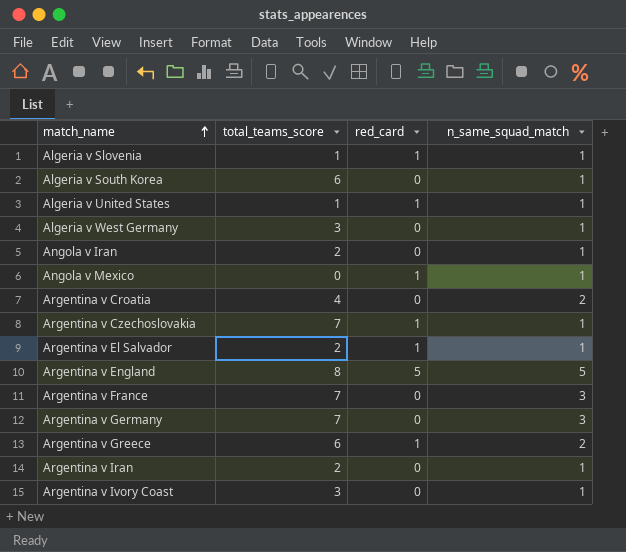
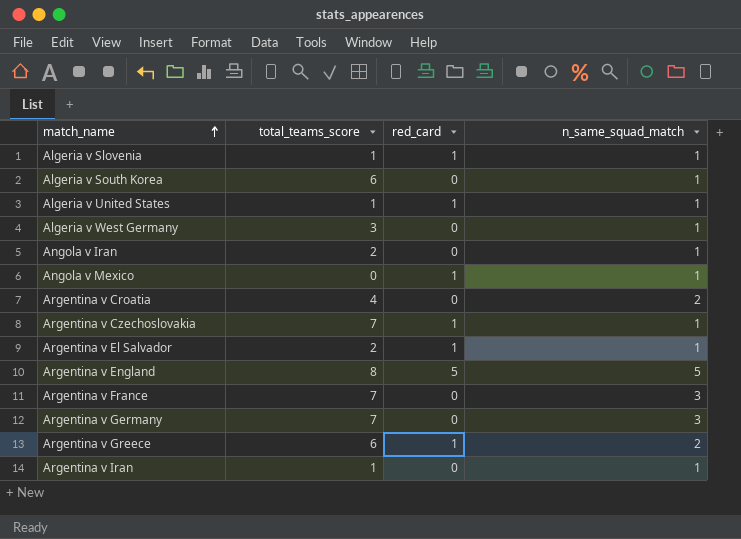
row Argentina v Ivory Coast: 3 | 0 | 1 -> none
Argentina v Iran | total_teams_score: 2 -> 1

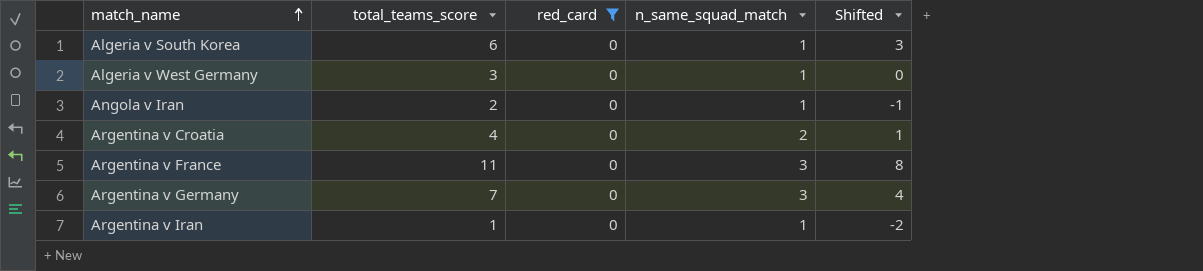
filter: none -> red_card = 0
column Shifted | formula: none -> [total_teams_score] - 3
Argentina v France | total_teams_score: 7 -> 11

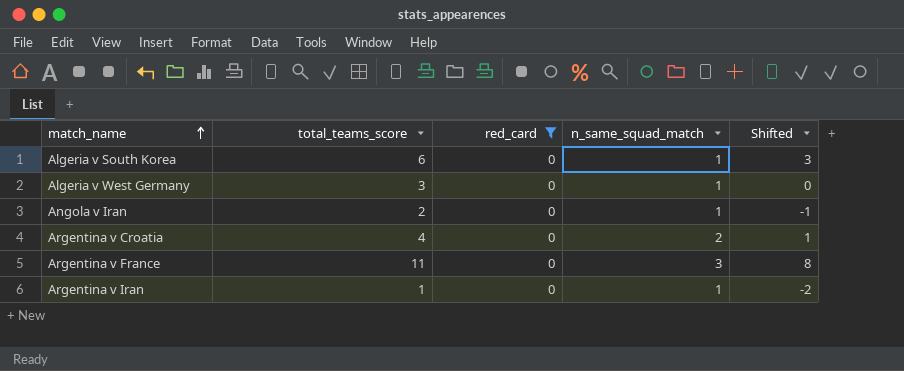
row Argentina v Germany: 7 | 0 | 3 | 4 -> none

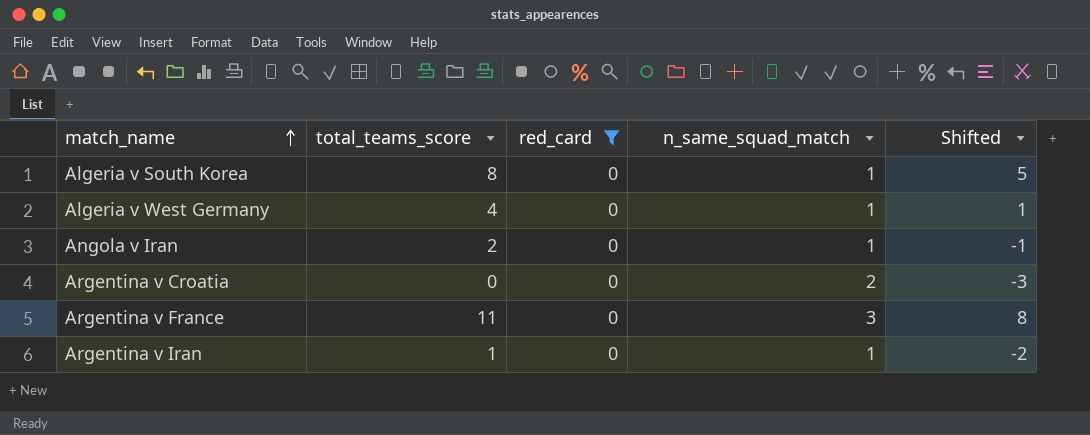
Algeria v South Korea | total_teams_score: 6 -> 8
Algeria v South Korea | Shifted: 3 -> 5
Algeria v West Germany | total_teams_score: 3 -> 4
Algeria v West Germany | Shifted: 0 -> 1
Argentina v Croatia | total_teams_score: 4 -> 0
Argentina v Croatia | Shifted: 1 -> -3

